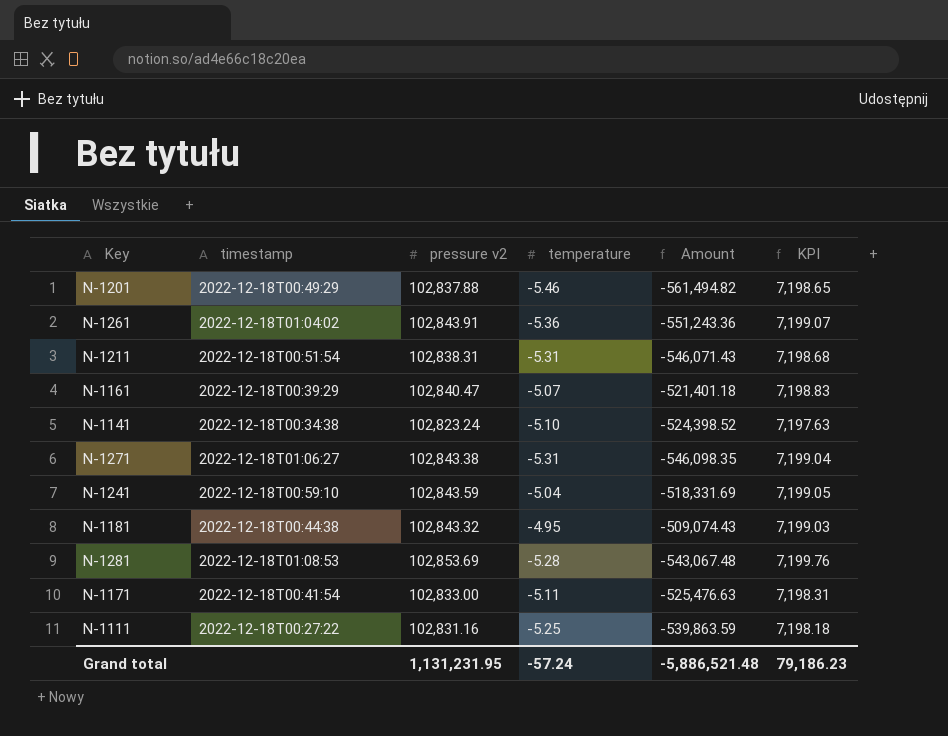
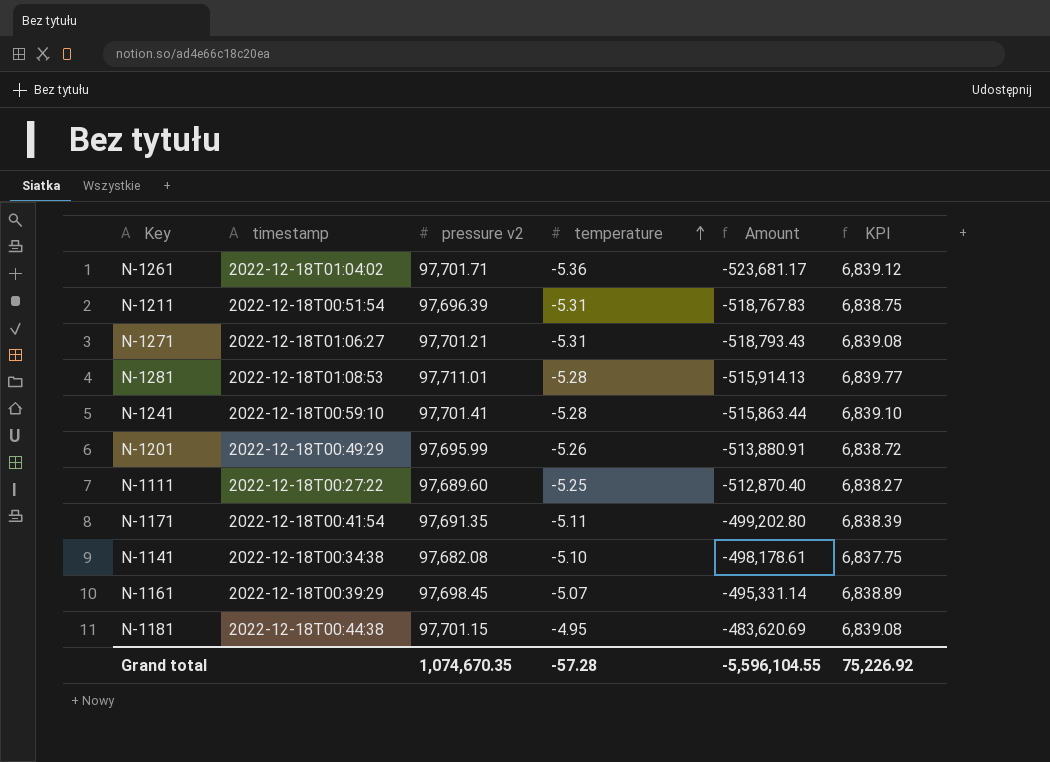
row order: none -> temperature ascending
N-1261 | pressure v2: 102,843.91 -> 97,701.71
N-1261 | Amount: -551,243.36 -> -523,681.17
N-1261 | KPI: 7,199.07 -> 6,839.12
N-1211 | pressure v2: 102,838.31 -> 97,696.39
N-1211 | Amount: -546,071.43 -> -518,767.83
N-1211 | KPI: 7,198.68 -> 6,838.75
N-1271 | pressure v2: 102,843.38 -> 97,701.21
N-1271 | Amount: -546,098.35 -> -518,793.43
N-1271 | KPI: 7,199.04 -> 6,839.08
N-1281 | pressure v2: 102,853.69 -> 97,711.01
N-1281 | Amount: -543,067.48 -> -515,914.13
N-1281 | KPI: 7,199.76 -> 6,839.77
N-1241 | pressure v2: 102,843.59 -> 97,701.41
N-1241 | temperature: -5.04 -> -5.28
N-1241 | Amount: -518,331.69 -> -515,863.44
N-1241 | KPI: 7,199.05 -> 6,839.10
N-1201 | pressure v2: 102,837.88 -> 97,695.99
N-1201 | temperature: -5.46 -> -5.26
N-1201 | Amount: -561,494.82 -> -513,880.91
N-1201 | KPI: 7,198.65 -> 6,838.72
N-1111 | pressure v2: 102,831.16 -> 97,689.60
N-1111 | Amount: -539,863.59 -> -512,870.40
N-1111 | KPI: 7,198.18 -> 6,838.27
N-1171 | pressure v2: 102,833.00 -> 97,691.35
N-1171 | Amount: -525,476.63 -> -499,202.80
N-1171 | KPI: 7,198.31 -> 6,838.39
N-1141 | pressure v2: 102,823.24 -> 97,682.08
N-1141 | Amount: -524,398.52 -> -498,178.61
N-1141 | KPI: 7,197.63 -> 6,837.75
N-1161 | pressure v2: 102,840.47 -> 97,698.45
N-1161 | Amount: -521,401.18 -> -495,331.14
N-1161 | KPI: 7,198.83 -> 6,838.89
N-1181 | pressure v2: 102,843.32 -> 97,701.15
N-1181 | Amount: -509,074.43 -> -483,620.69
N-1181 | KPI: 7,199.03 -> 6,839.08
Grand total | pressure v2: 1,131,231.95 -> 1,074,670.35
Grand total | temperature: -57.24 -> -57.28
Grand total | Amount: -5,886,521.48 -> -5,596,104.55
Grand total | KPI: 79,186.23 -> 75,226.92

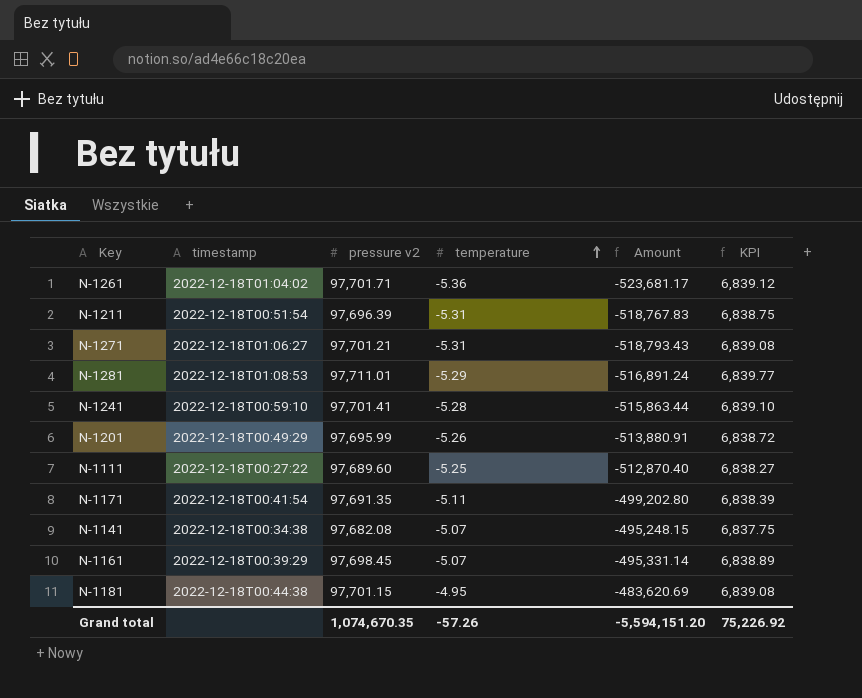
N-1281 | temperature: -5.28 -> -5.29
N-1281 | Amount: -515,914.13 -> -516,891.24
N-1141 | temperature: -5.10 -> -5.07
N-1141 | Amount: -498,178.61 -> -495,248.15
Grand total | temperature: -57.28 -> -57.26
Grand total | Amount: -5,596,104.55 -> -5,594,151.20

